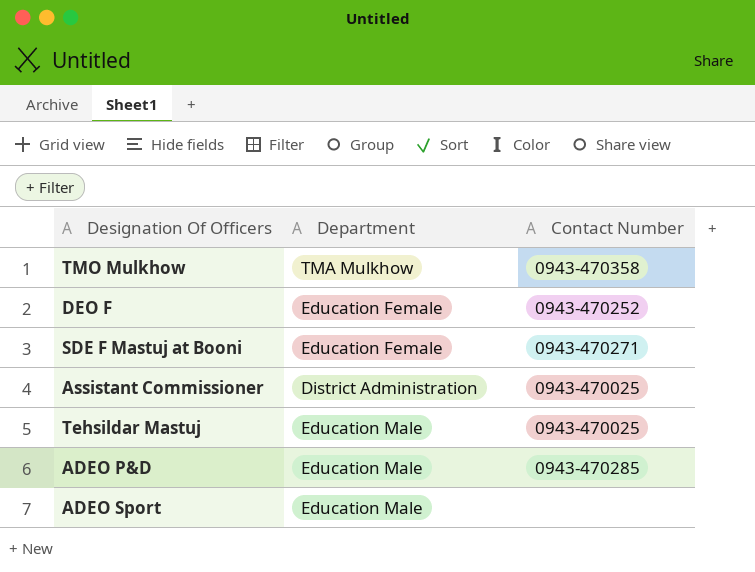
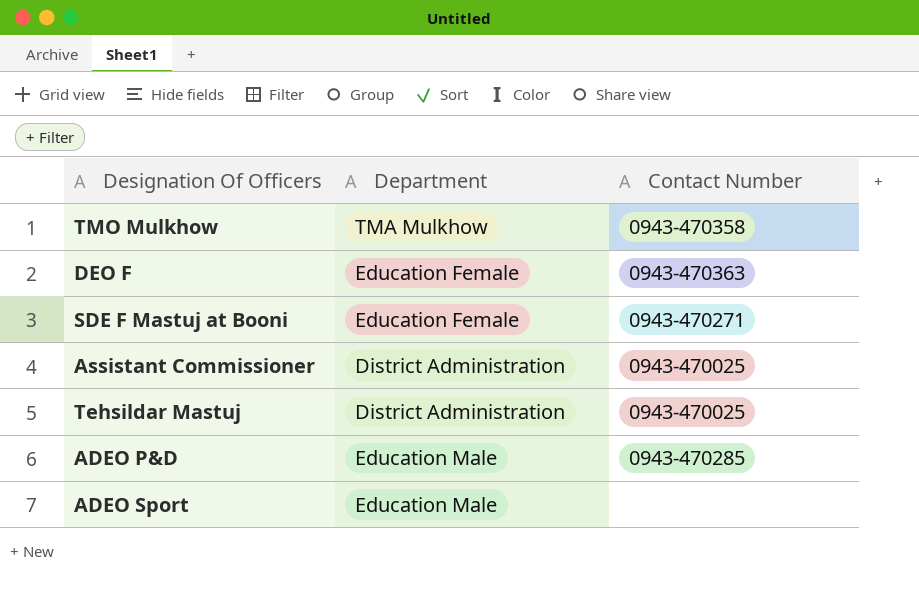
DEO F | Contact Number: 0943-470252 -> 0943-470363
Tehsildar Mastuj | Department: Education Male -> District Administration

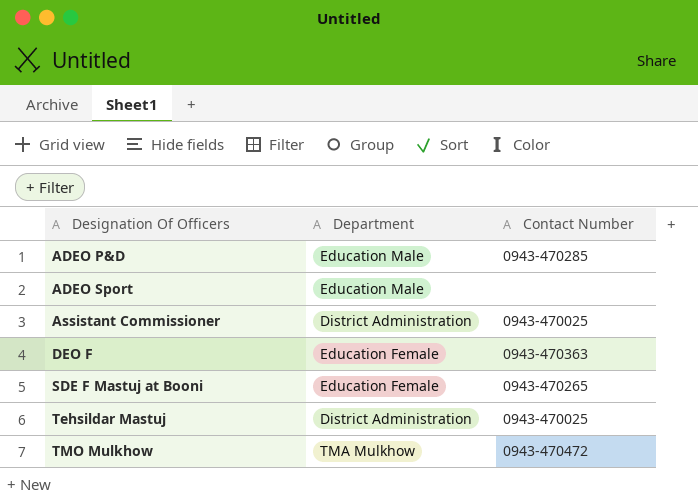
row order: none -> Designation Of Officers ascending
SDE F Mastuj at Booni | Contact Number: 0943-470271 -> 0943-470265
TMO Mulkhow | Contact Number: 0943-470358 -> 0943-470472

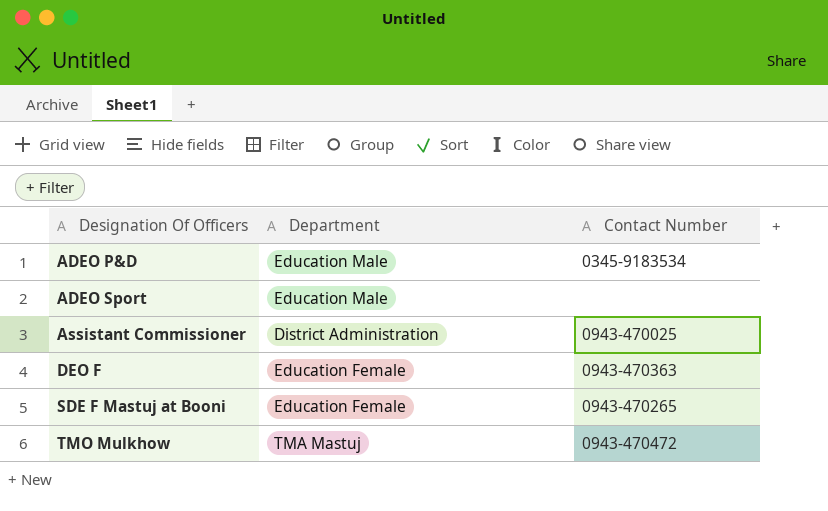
row Tehsildar Mastuj: District Administration | 0943-470025 -> none
ADEO P&D | Contact Number: 0943-470285 -> 0345-9183534
TMO Mulkhow | Department: TMA Mulkhow -> TMA Mastuj

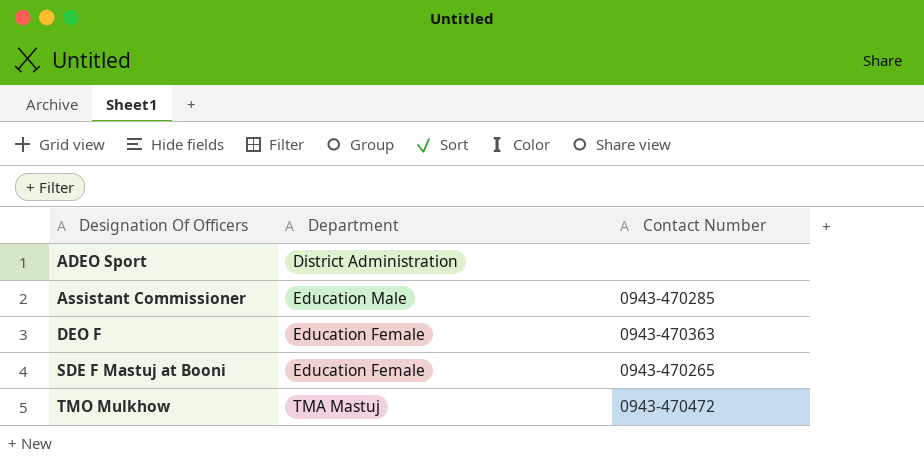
row ADEO P&D: Education Male | 0345-9183534 -> none
ADEO Sport | Department: Education Male -> District Administration
Assistant Commissioner | Department: District Administration -> Education Male
Assistant Commissioner | Contact Number: 0943-470025 -> 0943-470285

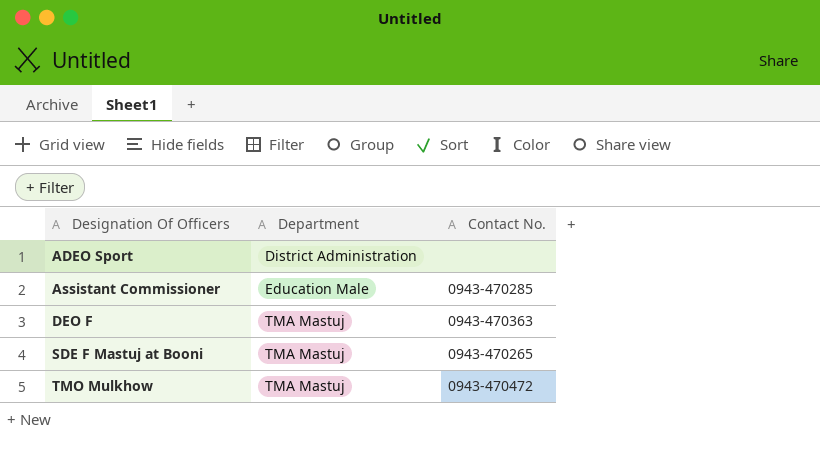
column name: Contact Number -> Contact No.
DEO F | Department: Education Female -> TMA Mastuj
SDE F Mastuj at Booni | Department: Education Female -> TMA Mastuj

